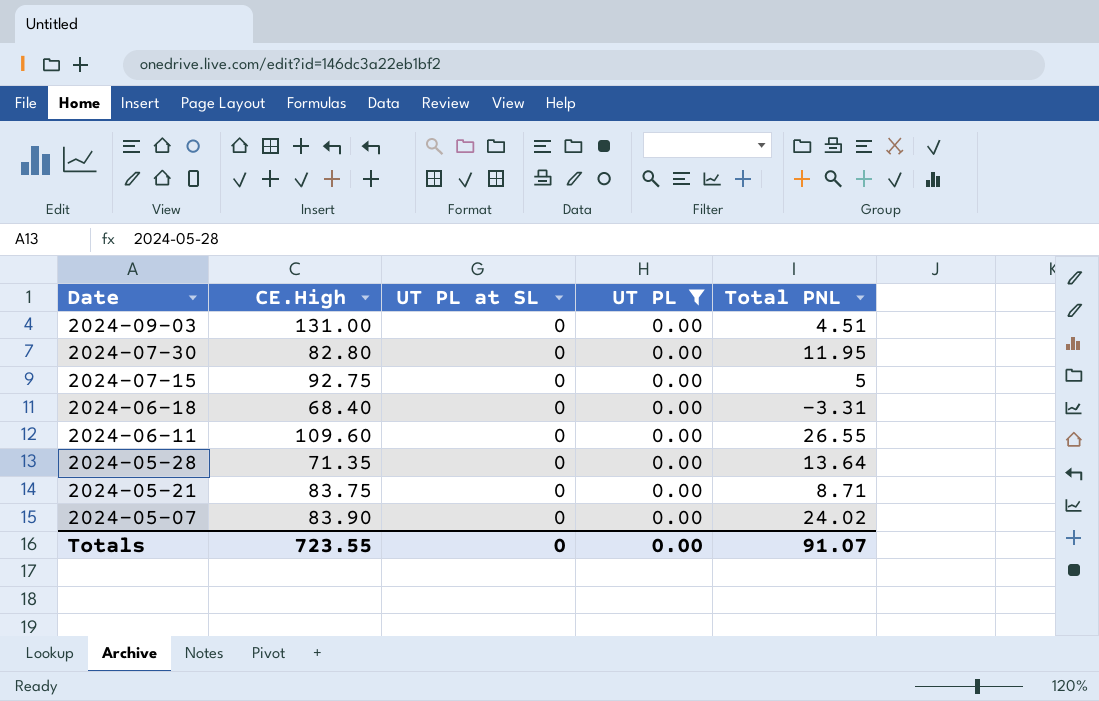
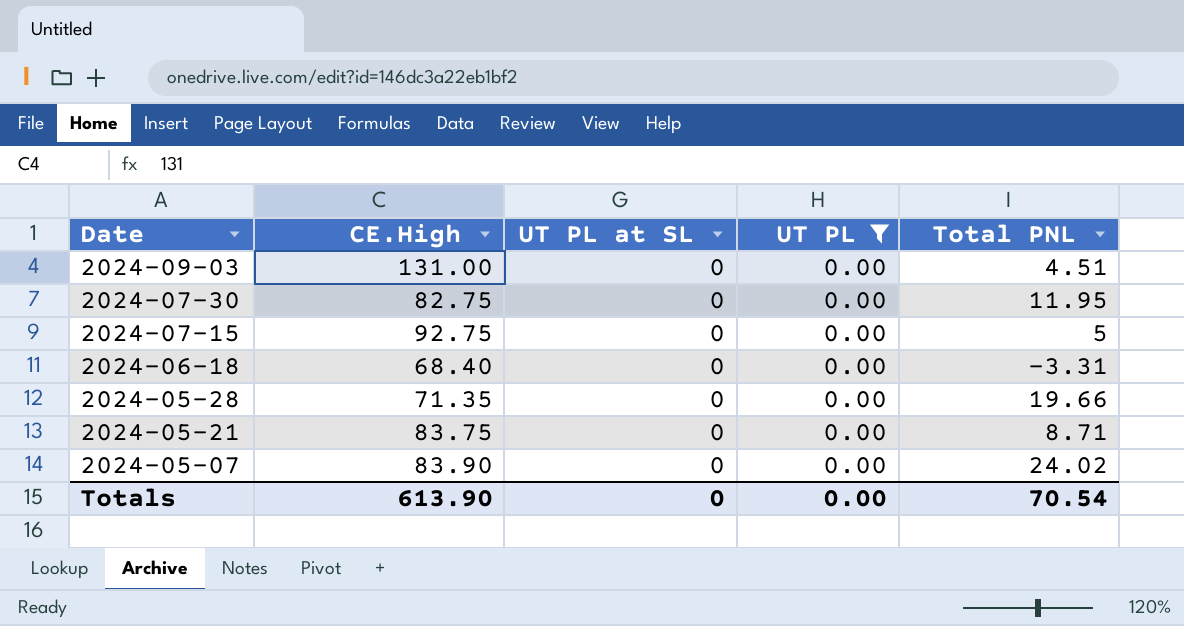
row 2024-06-11: 109.60 | 0 | 0.00 | 26.55 -> none
2024-07-30 | CE.High: 82.80 -> 82.75
2024-05-28 | Total PNL: 13.64 -> 19.66
Totals | CE.High: 723.55 -> 613.90
Totals | Total PNL: 91.07 -> 70.54

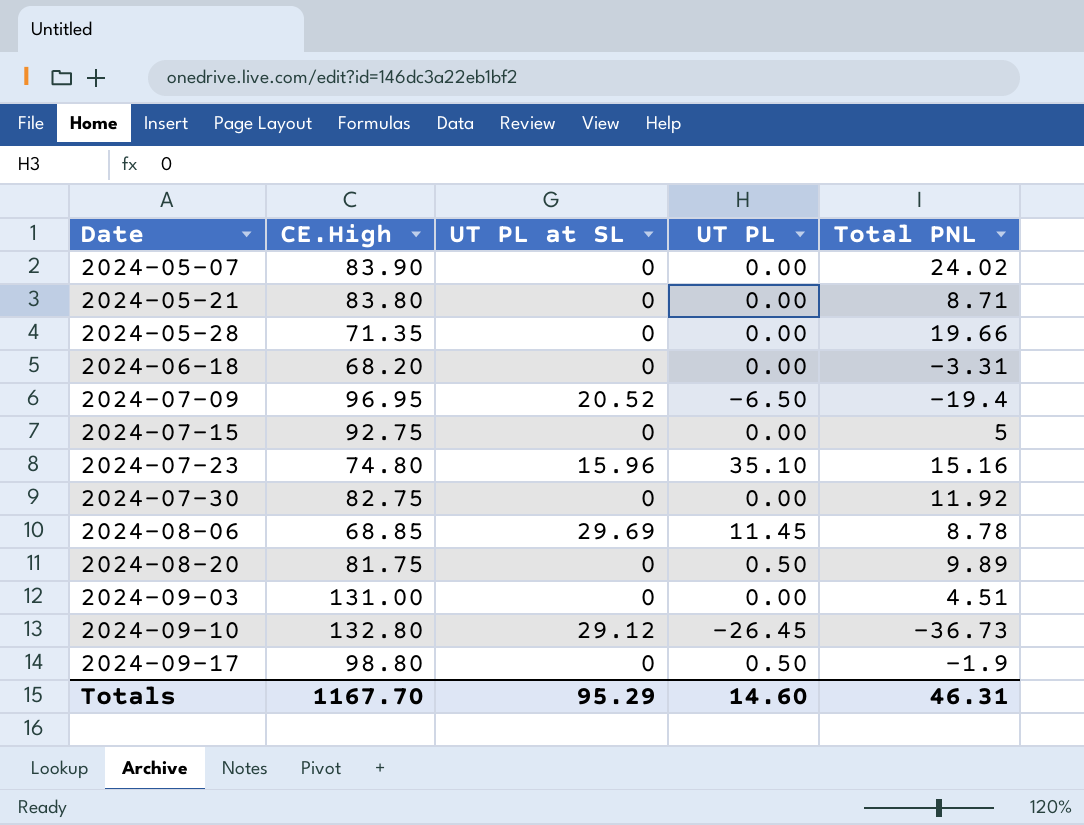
filter: UT PL = 0.00 -> none
row order: Date descending -> Date ascending
2024-05-21 | CE.High: 83.75 -> 83.80
2024-06-18 | CE.High: 68.40 -> 68.20
2024-07-30 | Total PNL: 11.95 -> 11.92
Totals | CE.High: 613.90 -> 1167.70
Totals | UT PL at SL: 0 -> 95.29
Totals | UT PL: 0.00 -> 14.60
Totals | Total PNL: 70.54 -> 46.31

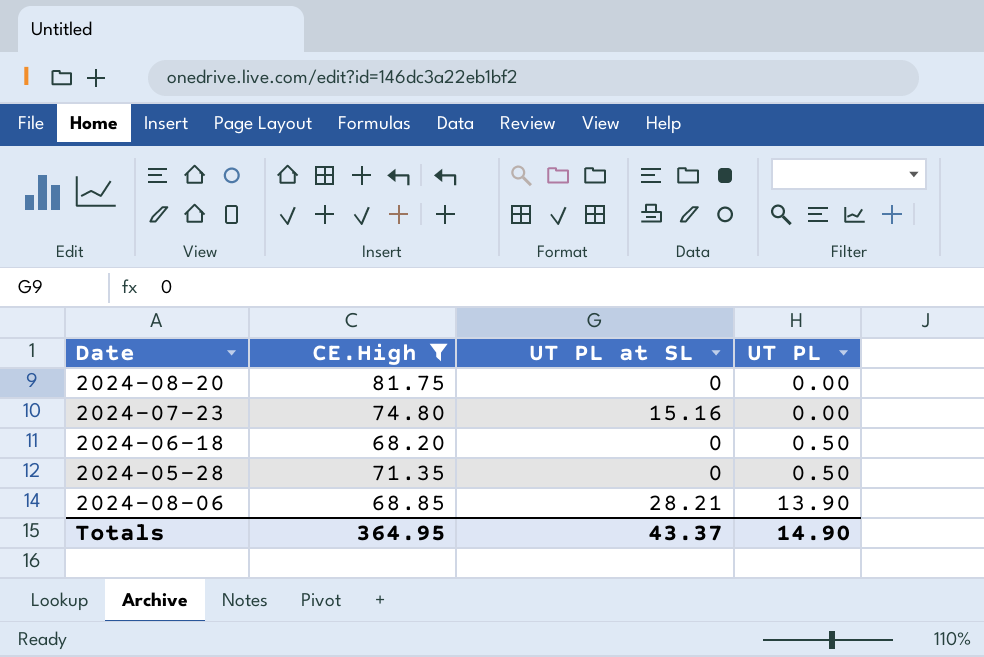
filter: none -> CE.High <= 81.75
row order: Date ascending -> UT PL ascending
column Total PNL | position: 5 -> none
2024-08-20 | UT PL: 0.50 -> 0.00
2024-07-23 | UT PL at SL: 15.96 -> 15.16
2024-07-23 | UT PL: 35.10 -> 0.00
2024-06-18 | UT PL: 0.00 -> 0.50
2024-05-28 | UT PL: 0.00 -> 0.50
2024-08-06 | UT PL at SL: 29.69 -> 28.21
2024-08-06 | UT PL: 11.45 -> 13.90
Totals | CE.High: 1167.70 -> 364.95
Totals | UT PL at SL: 95.29 -> 43.37
Totals | UT PL: 14.60 -> 14.90

